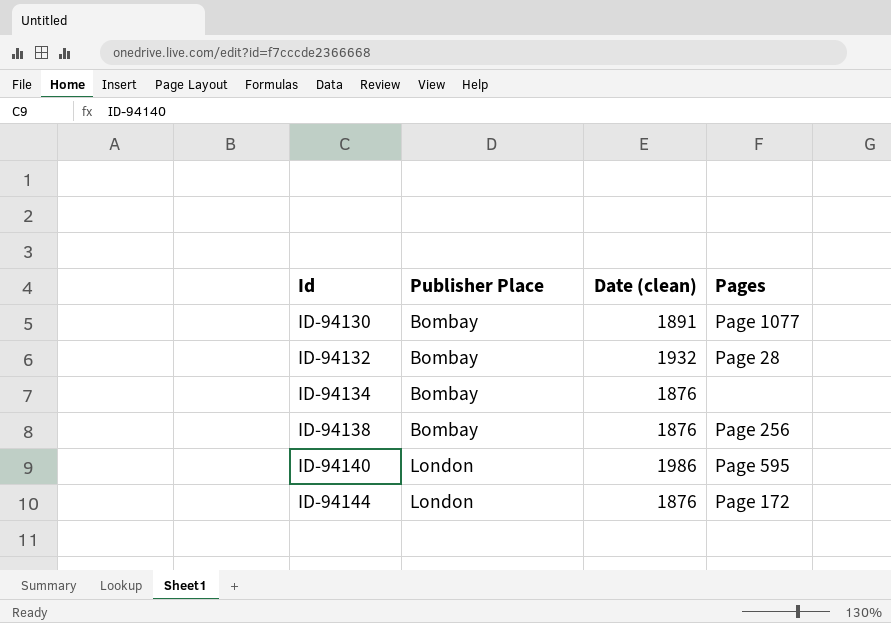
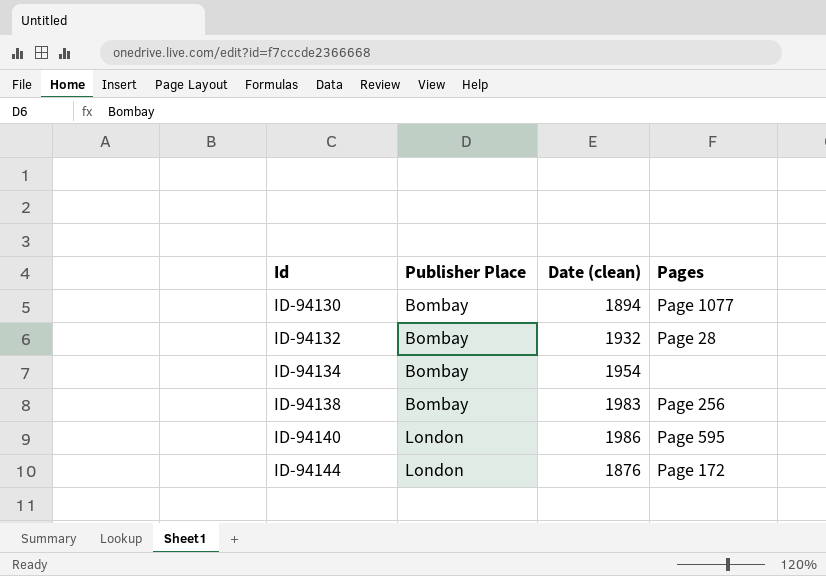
ID-94130 | Date (clean): 1891 -> 1894
ID-94134 | Date (clean): 1876 -> 1954
ID-94138 | Date (clean): 1876 -> 1983

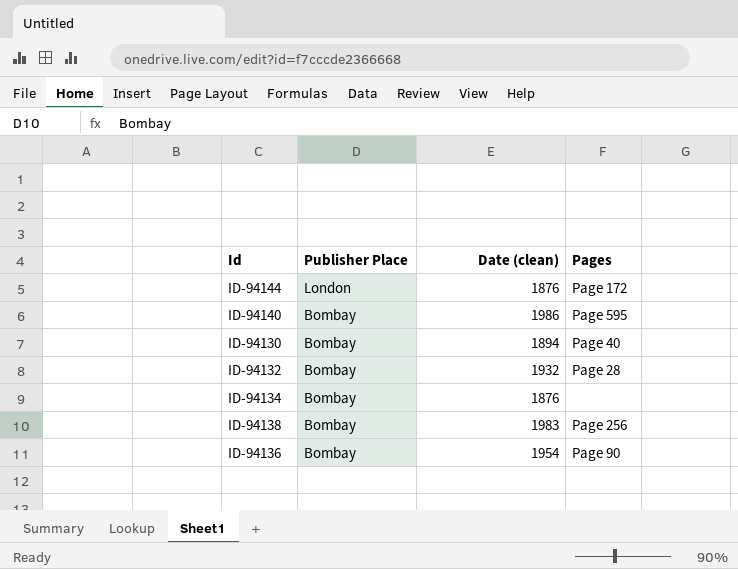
row order: Id ascending -> Publisher Place descending
ID-94140 | Publisher Place: London -> Bombay
ID-94130 | Pages: Page 1077 -> Page 40
ID-94134 | Date (clean): 1954 -> 1876
row ID-94136: none -> Bombay | 1954 | Page 90

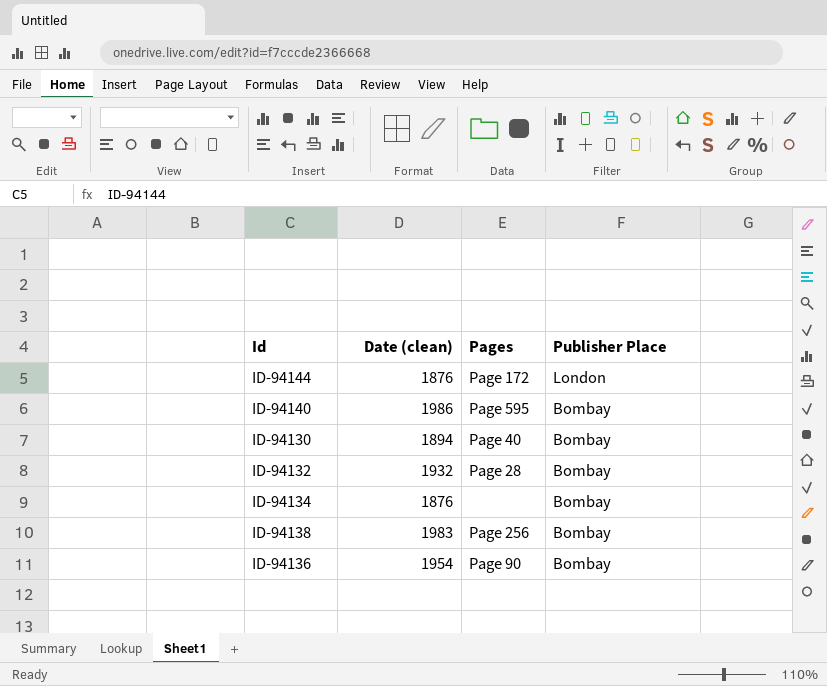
column Publisher Place | position: 2 -> 4

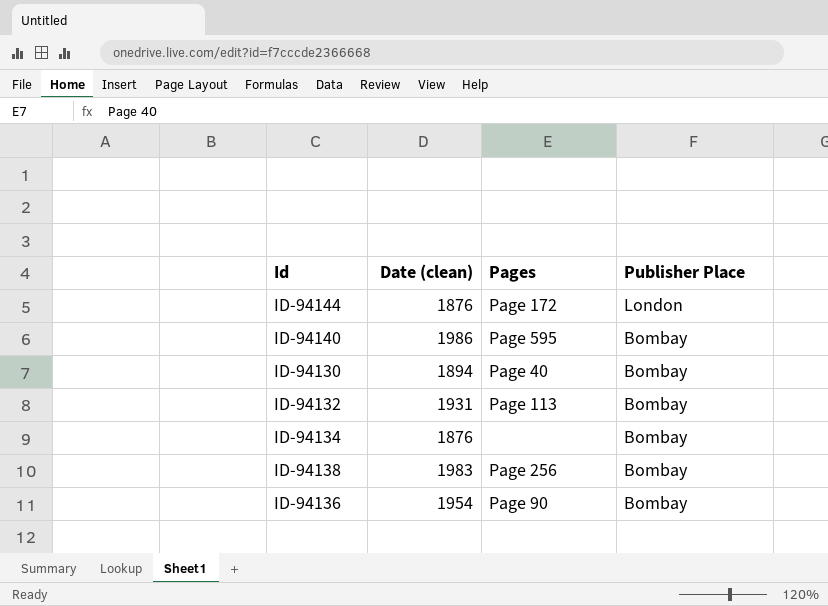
ID-94132 | Date (clean): 1932 -> 1931
ID-94132 | Pages: Page 28 -> Page 113

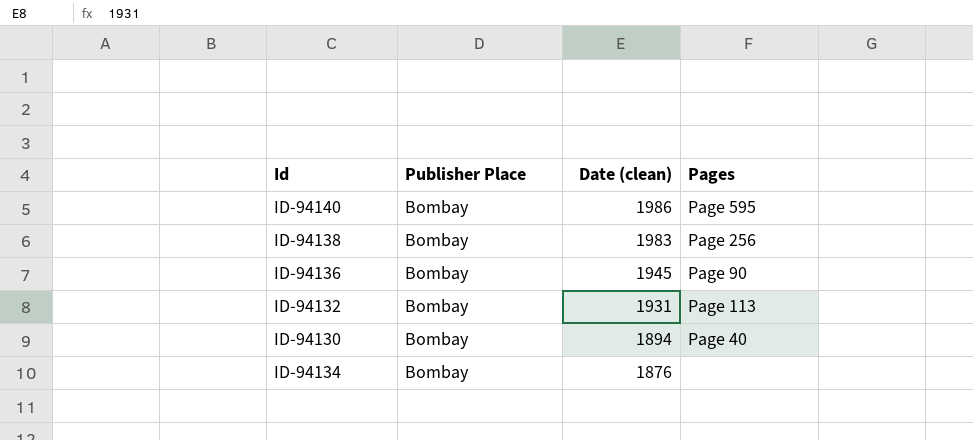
row order: Publisher Place descending -> Date (clean) descending
column Publisher Place | position: 4 -> 2
row ID-94144: 1876 | Page 172 | London -> none
ID-94136 | Date (clean): 1954 -> 1945

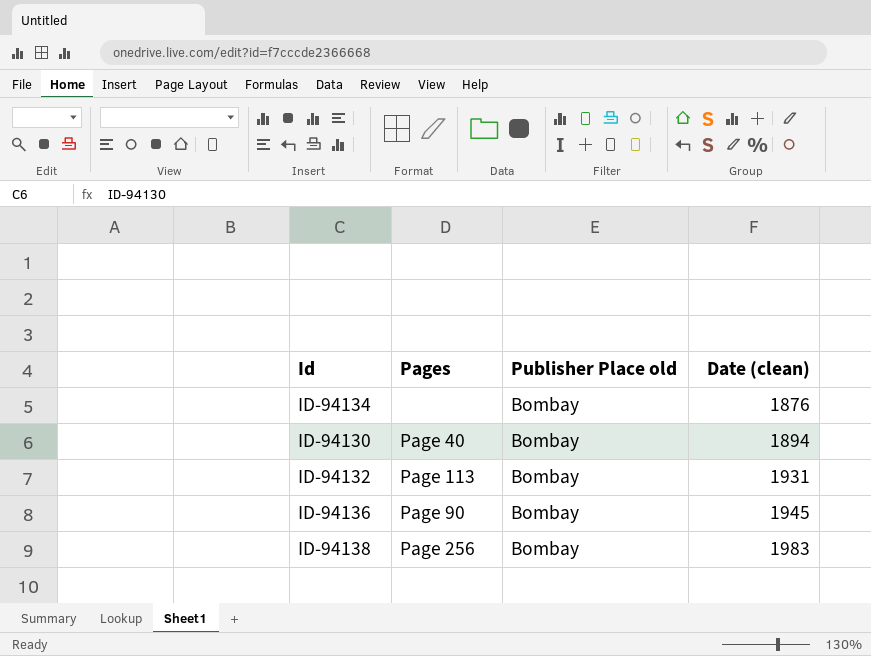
row order: Date (clean) descending -> Date (clean) ascending
column Pages | position: 4 -> 2
column name: Publisher Place -> Publisher Place old
row ID-94140: Bombay | 1986 | Page 595 -> none

